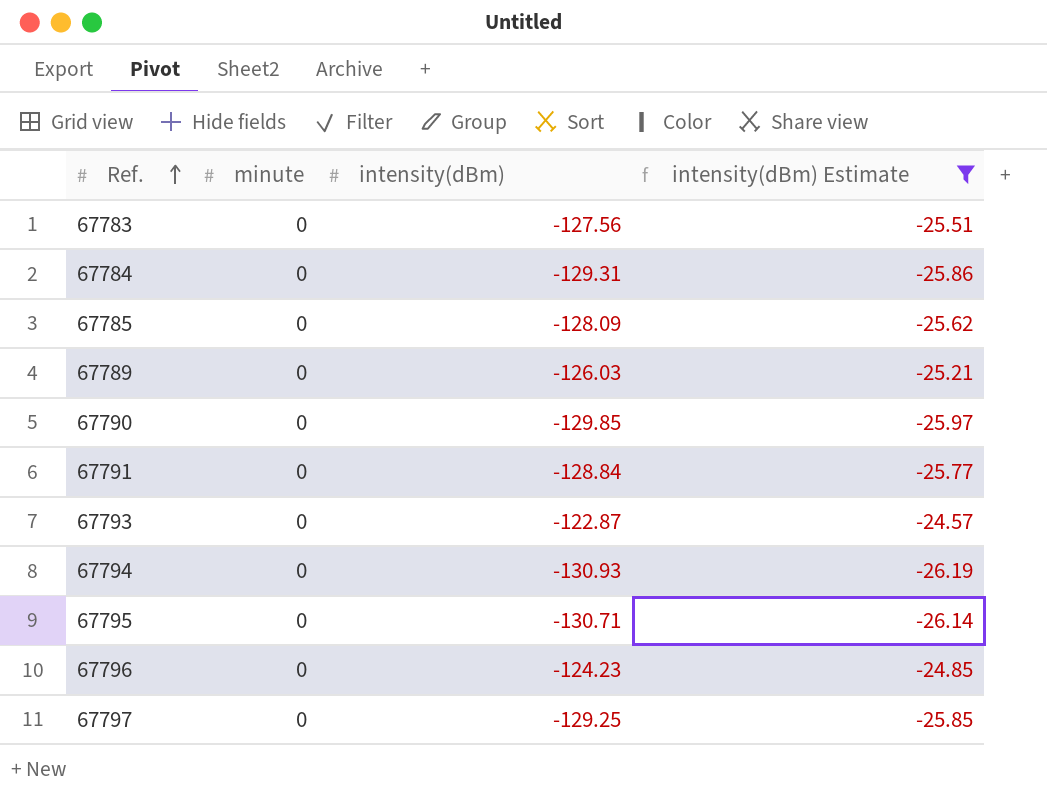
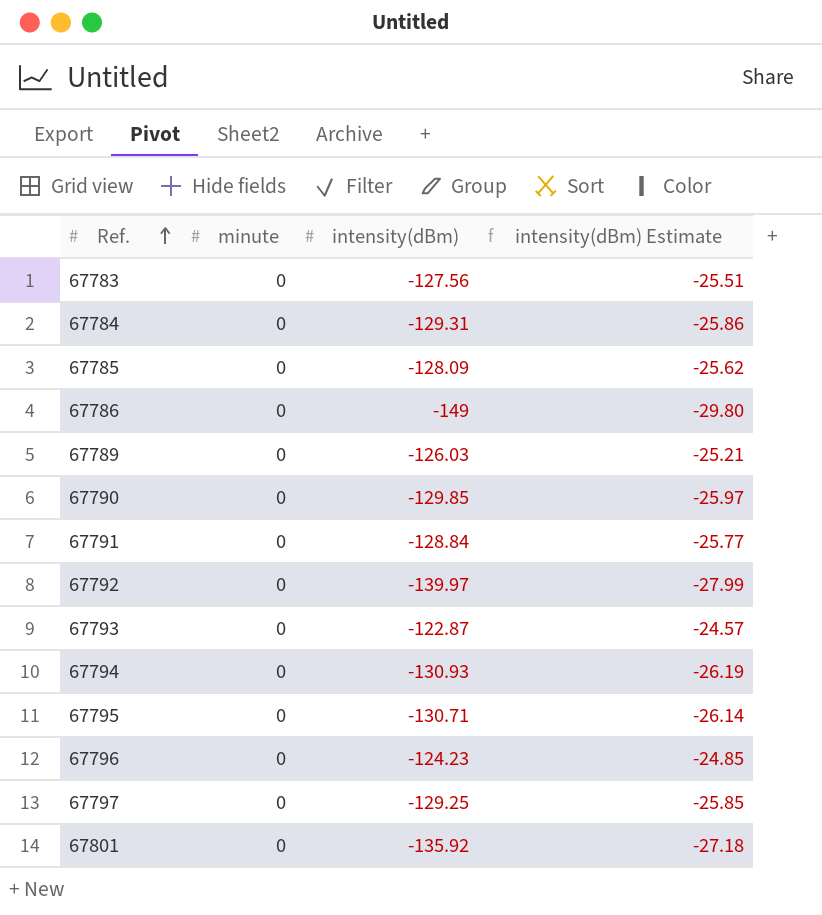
filter: intensity(dBm) Estimate >= -26.19 -> none

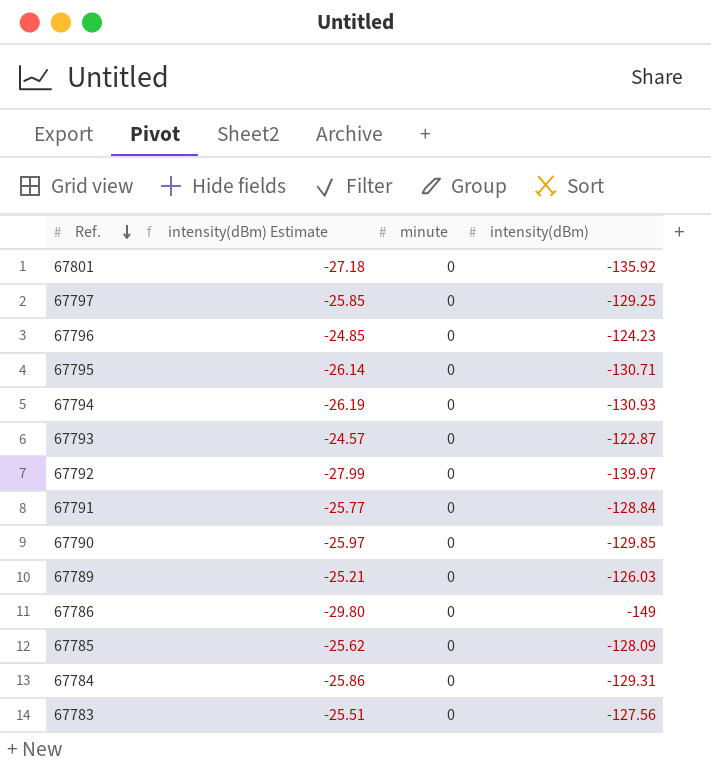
row order: Ref. ascending -> Ref. descending
column intensity(dBm) Estimate | position: 4 -> 2

